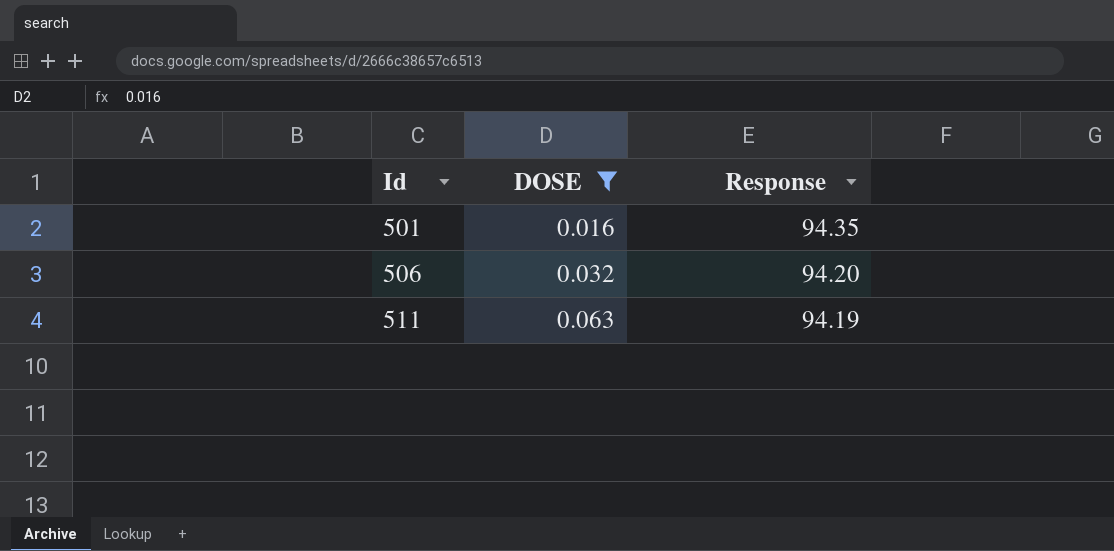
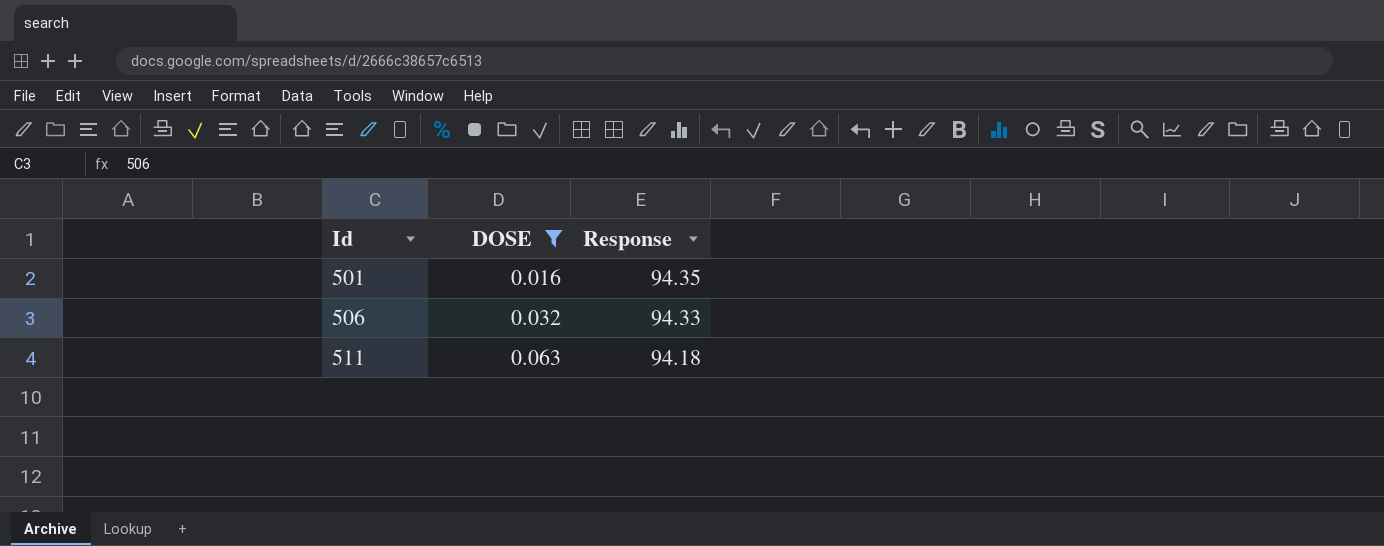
506 | Response: 94.20 -> 94.33
511 | Response: 94.19 -> 94.18

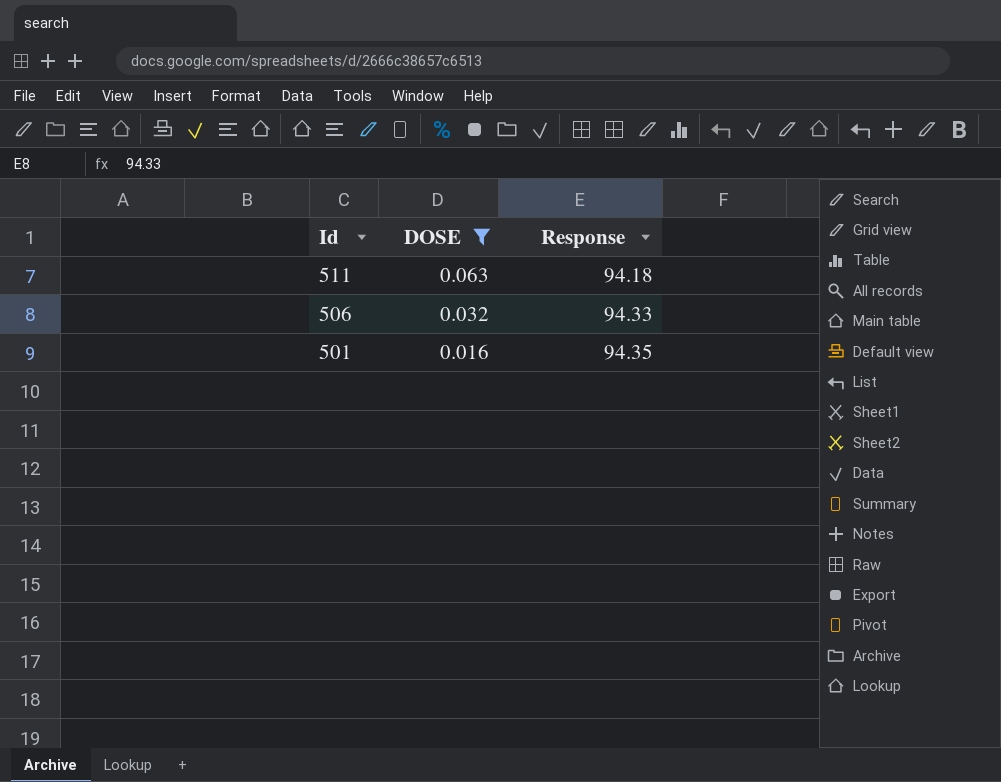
row order: Id ascending -> Id descending

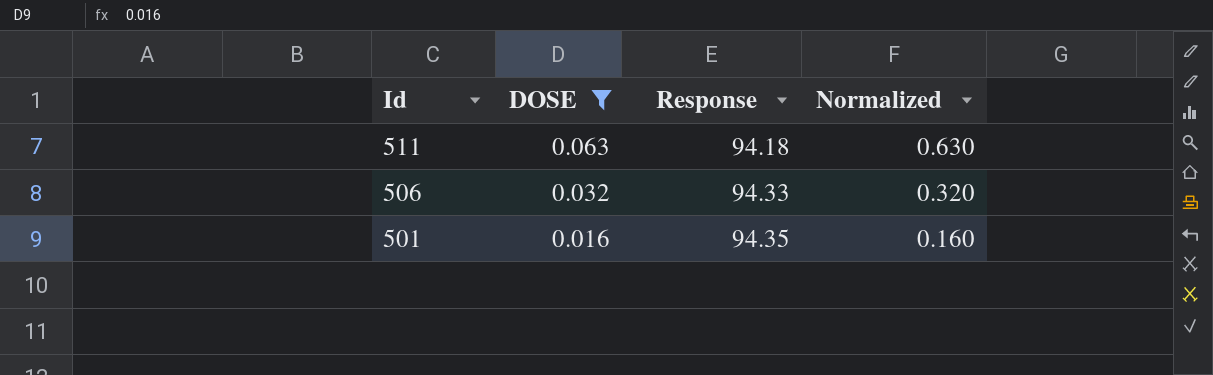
column Normalized | formula: none -> [DOSE] * 10

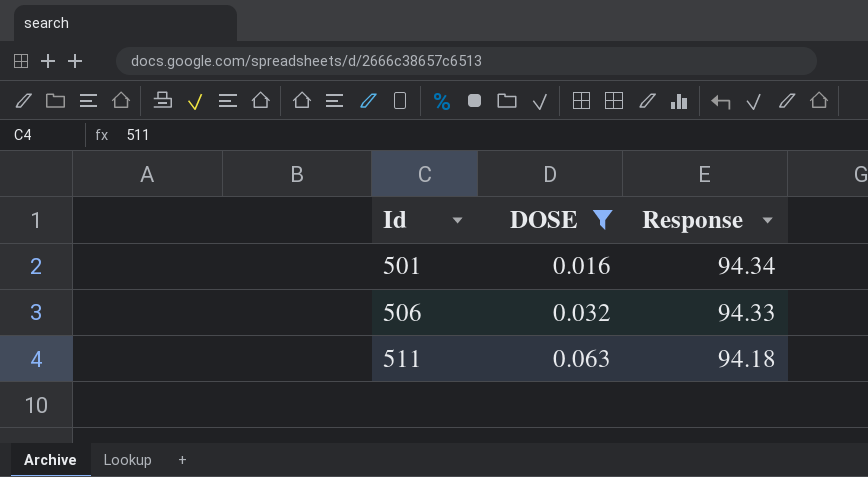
row order: Id descending -> Id ascending
column Normalized | formula: [DOSE] * 10 -> none
501 | Response: 94.35 -> 94.34

